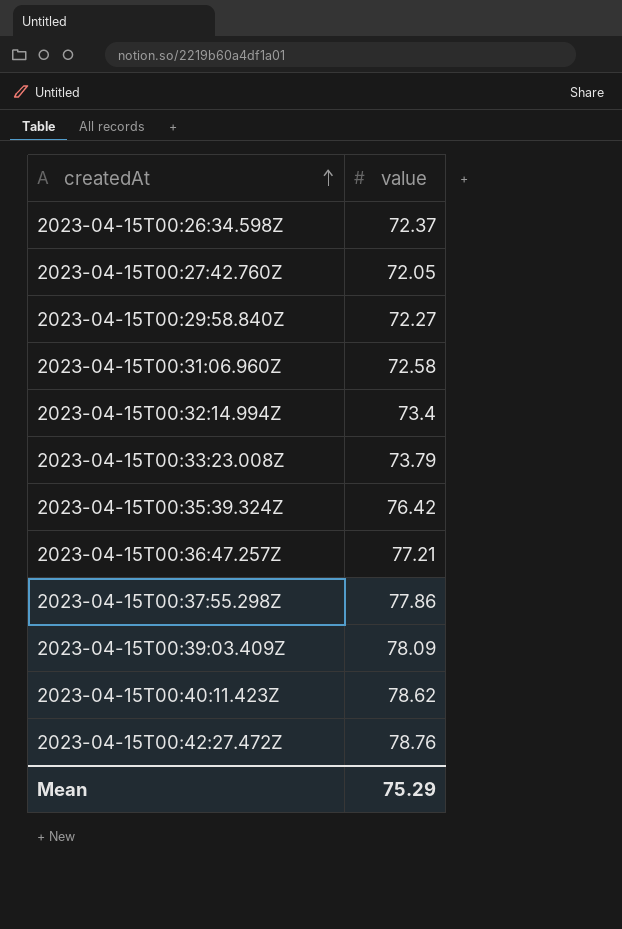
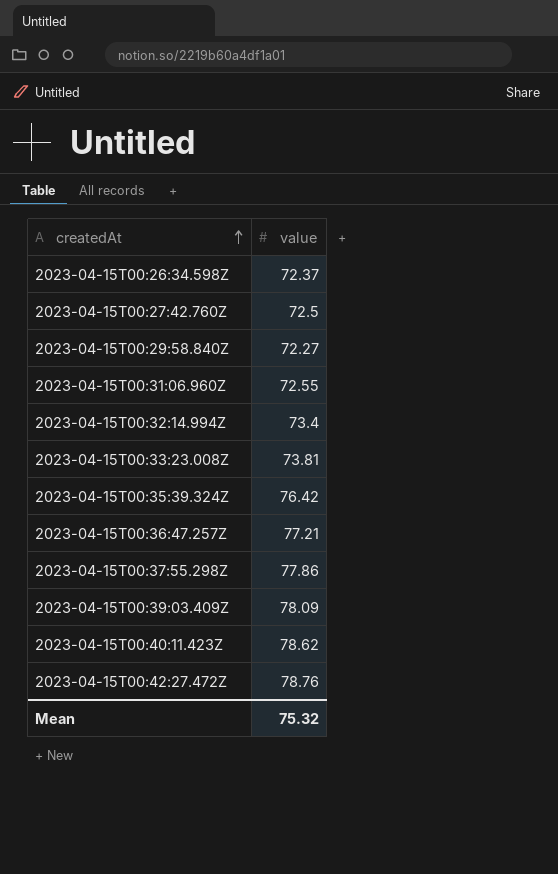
2023-04-15T00:27:42.760Z | value: 72.05 -> 72.5
2023-04-15T00:31:06.960Z | value: 72.58 -> 72.55
2023-04-15T00:33:23.008Z | value: 73.79 -> 73.81
Mean | value: 75.29 -> 75.32

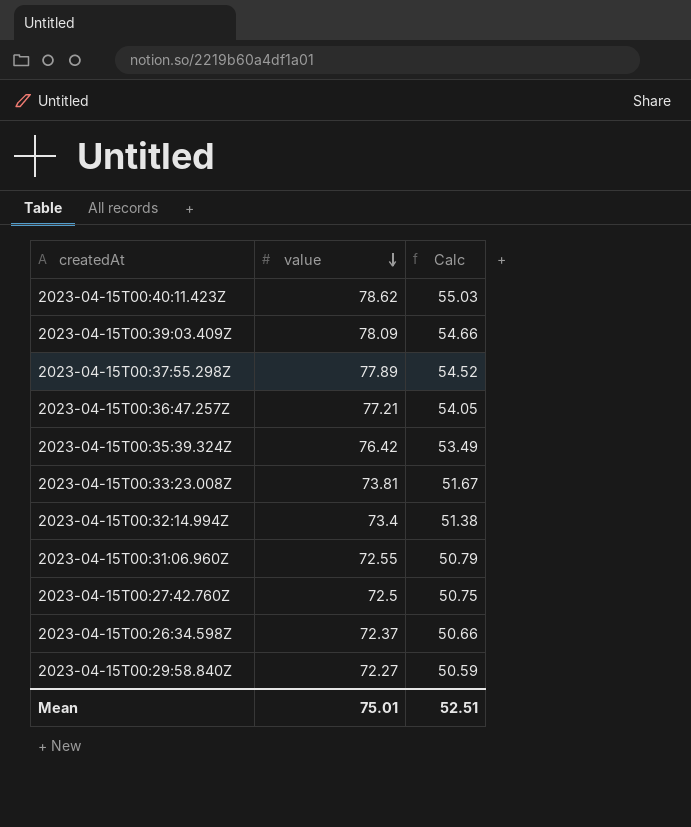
row order: createdAt ascending -> value descending
column Calc | formula: none -> [value] * 0.7
row 2023-04-15T00:42:27.472Z: 78.76 -> none
2023-04-15T00:37:55.298Z | value: 77.86 -> 77.89
Mean | value: 75.32 -> 75.01

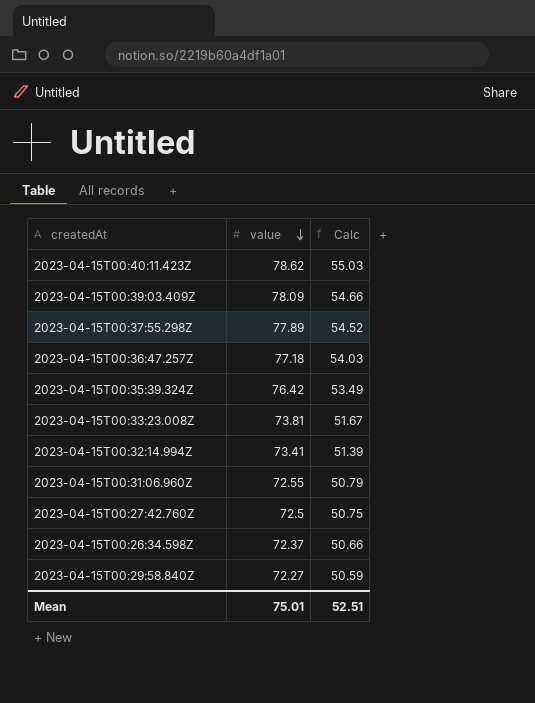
2023-04-15T00:36:47.257Z | value: 77.21 -> 77.18
2023-04-15T00:36:47.257Z | Calc: 54.05 -> 54.03
2023-04-15T00:32:14.994Z | value: 73.4 -> 73.41
2023-04-15T00:32:14.994Z | Calc: 51.38 -> 51.39

